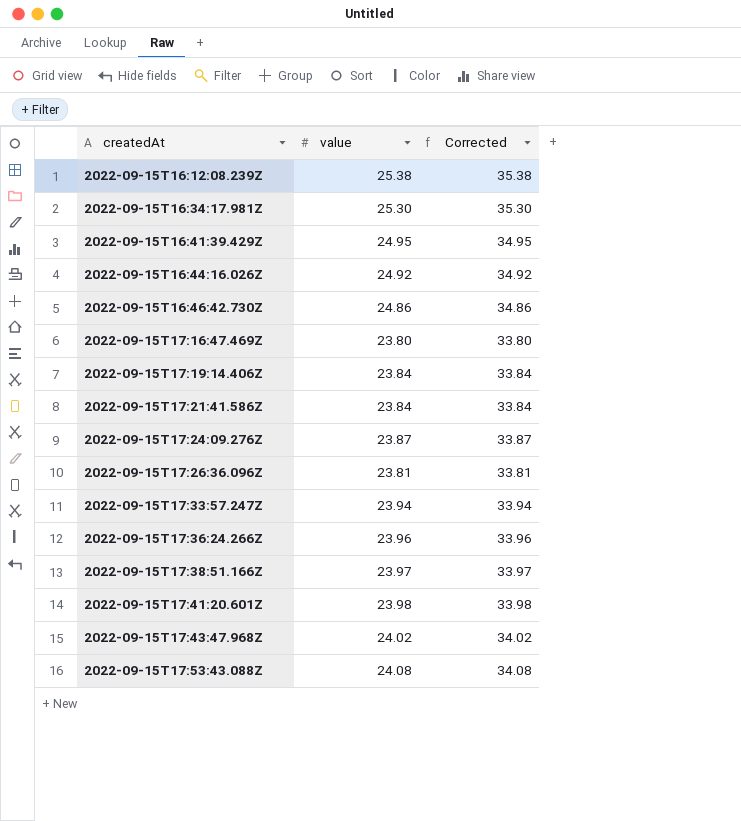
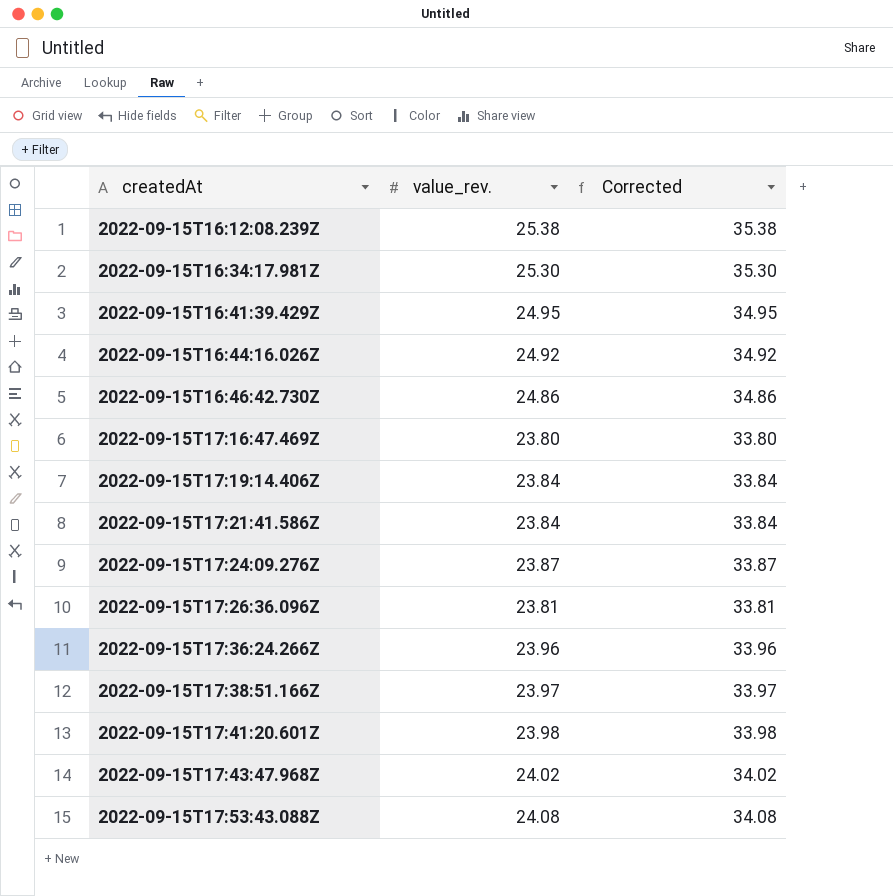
column name: value -> value_rev.
row 2022-09-15T17:33:57.247Z: 23.94 | 33.94 -> none

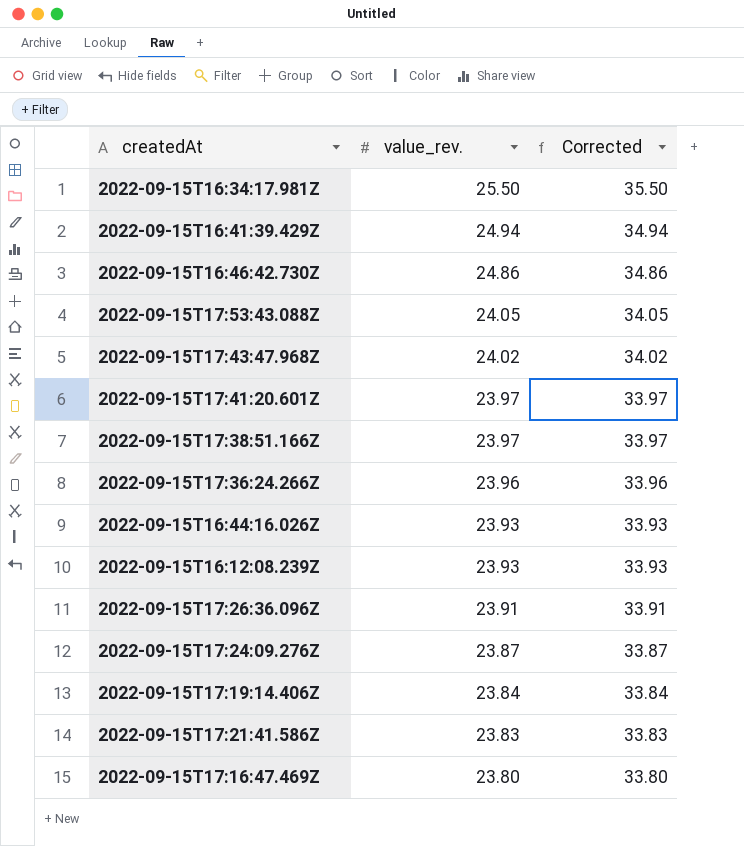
row order: createdAt ascending -> value_rev. descending
2022-09-15T16:34:17.981Z | value_rev.: 25.30 -> 25.50
2022-09-15T16:34:17.981Z | Corrected: 35.30 -> 35.50
2022-09-15T16:41:39.429Z | value_rev.: 24.95 -> 24.94
2022-09-15T16:41:39.429Z | Corrected: 34.95 -> 34.94
2022-09-15T17:53:43.088Z | value_rev.: 24.08 -> 24.05
2022-09-15T17:53:43.088Z | Corrected: 34.08 -> 34.05
2022-09-15T17:41:20.601Z | value_rev.: 23.98 -> 23.97
2022-09-15T17:41:20.601Z | Corrected: 33.98 -> 33.97
2022-09-15T16:44:16.026Z | value_rev.: 24.92 -> 23.93
2022-09-15T16:44:16.026Z | Corrected: 34.92 -> 33.93
2022-09-15T16:12:08.239Z | value_rev.: 25.38 -> 23.93
2022-09-15T16:12:08.239Z | Corrected: 35.38 -> 33.93
2022-09-15T17:26:36.096Z | value_rev.: 23.81 -> 23.91
2022-09-15T17:26:36.096Z | Corrected: 33.81 -> 33.91
2022-09-15T17:21:41.586Z | value_rev.: 23.84 -> 23.83
2022-09-15T17:21:41.586Z | Corrected: 33.84 -> 33.83

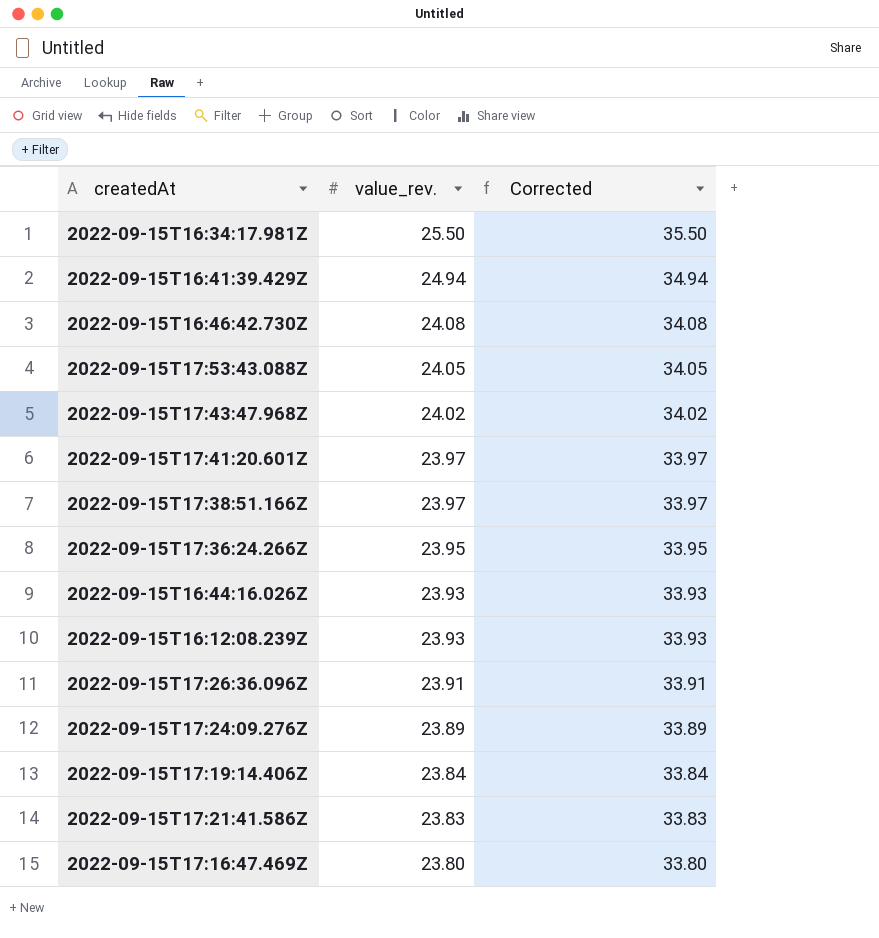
2022-09-15T16:46:42.730Z | value_rev.: 24.86 -> 24.08
2022-09-15T16:46:42.730Z | Corrected: 34.86 -> 34.08
2022-09-15T17:36:24.266Z | value_rev.: 23.96 -> 23.95
2022-09-15T17:36:24.266Z | Corrected: 33.96 -> 33.95
2022-09-15T17:24:09.276Z | value_rev.: 23.87 -> 23.89
2022-09-15T17:24:09.276Z | Corrected: 33.87 -> 33.89

